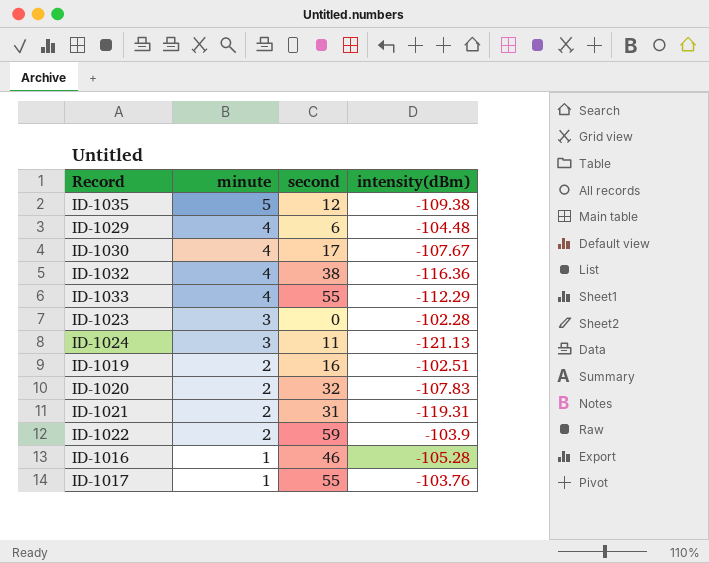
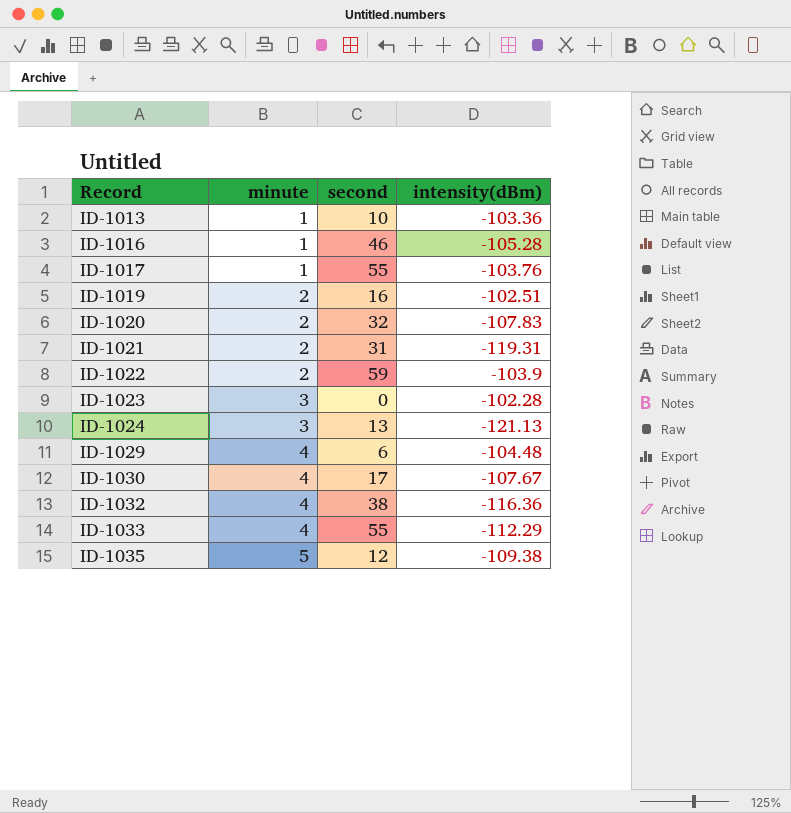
row order: minute descending -> Record ascending
row ID-1013: none -> 1 | 10 | -103.36
ID-1024 | second: 11 -> 13

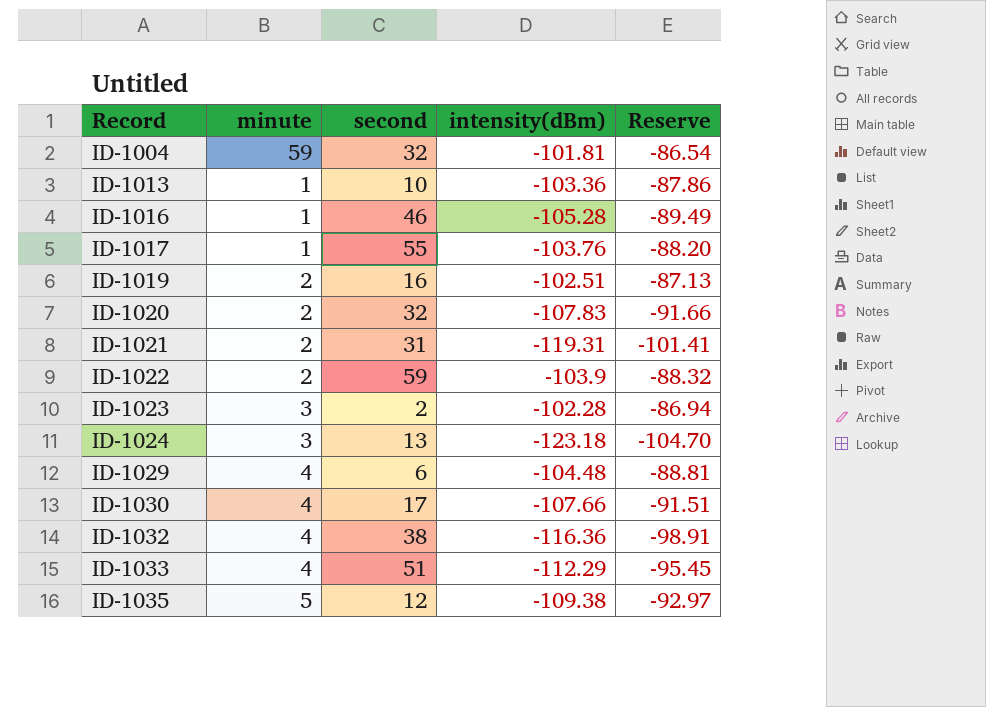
column Reserve | formula: none -> [intensity(dBm)] * 0.85
row ID-1004: none -> 59 | 32 | -101.81 | -86.54
ID-1023 | second: 0 -> 2
ID-1024 | intensity(dBm): -121.13 -> -123.18
ID-1030 | intensity(dBm): -107.67 -> -107.66
ID-1033 | second: 55 -> 51

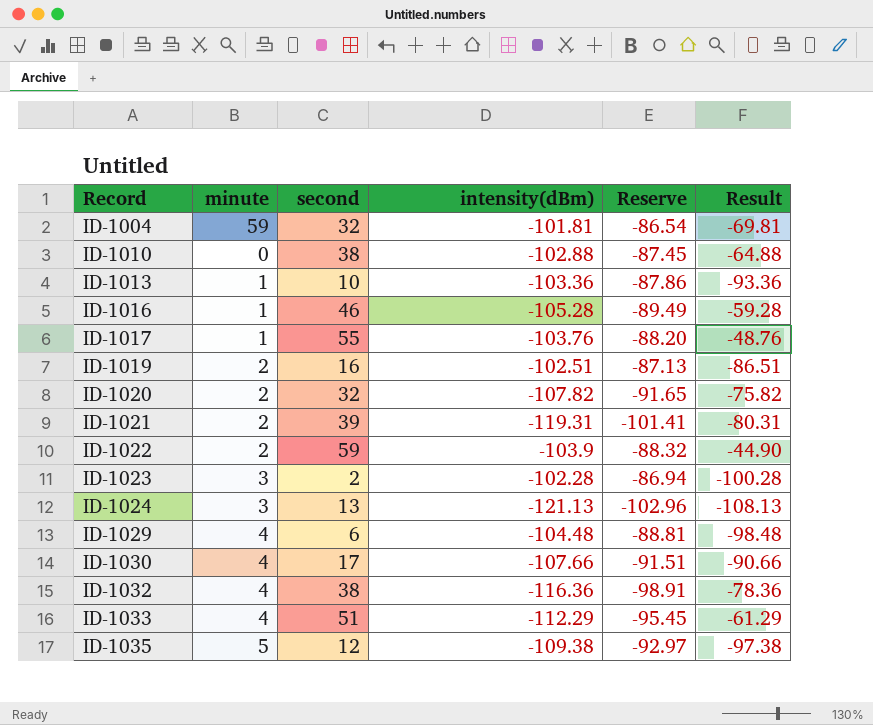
column Result | formula: none -> [second] + [intensity(dBm)]
row ID-1010: none -> 0 | 38 | -102.88 | -87.45 | -64.88
ID-1020 | intensity(dBm): -107.83 -> -107.82
ID-1020 | Reserve: -91.66 -> -91.65
ID-1021 | second: 31 -> 39
ID-1024 | intensity(dBm): -123.18 -> -121.13
ID-1024 | Reserve: -104.70 -> -102.96

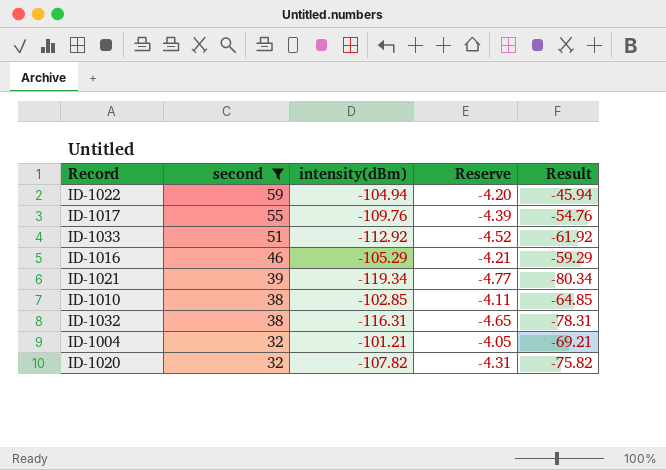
filter: none -> second >= 32
row order: Record ascending -> second descending
column minute | position: 2 -> none
column Reserve | formula: [intensity(dBm)] * 0.85 -> [intensity(dBm)] * 0.04
ID-1022 | intensity(dBm): -103.9 -> -104.94
ID-1022 | Result: -44.90 -> -45.94
ID-1017 | intensity(dBm): -103.76 -> -109.76
ID-1017 | Result: -48.76 -> -54.76
ID-1033 | intensity(dBm): -112.29 -> -112.92
ID-1033 | Result: -61.29 -> -61.92
ID-1016 | intensity(dBm): -105.28 -> -105.29
ID-1016 | Result: -59.28 -> -59.29
ID-1021 | intensity(dBm): -119.31 -> -119.34
ID-1021 | Result: -80.31 -> -80.34
ID-1010 | intensity(dBm): -102.88 -> -102.85
ID-1010 | Result: -64.88 -> -64.85
ID-1032 | intensity(dBm): -116.36 -> -116.31
ID-1032 | Result: -78.36 -> -78.31
ID-1004 | intensity(dBm): -101.81 -> -101.21
ID-1004 | Result: -69.81 -> -69.21

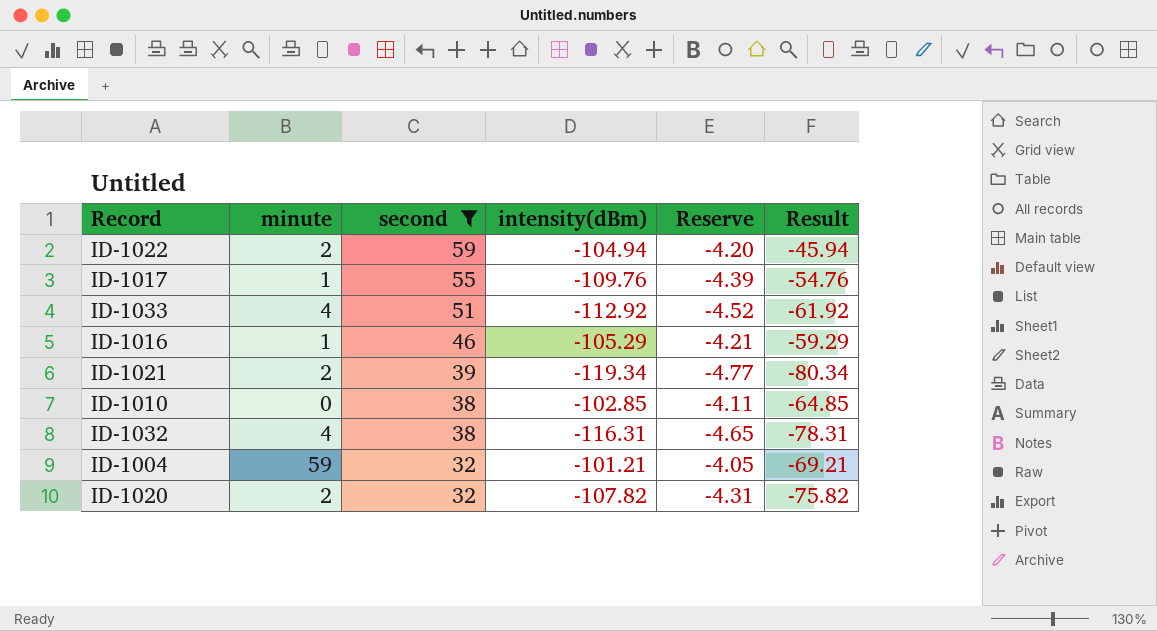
column minute | position: none -> 2

